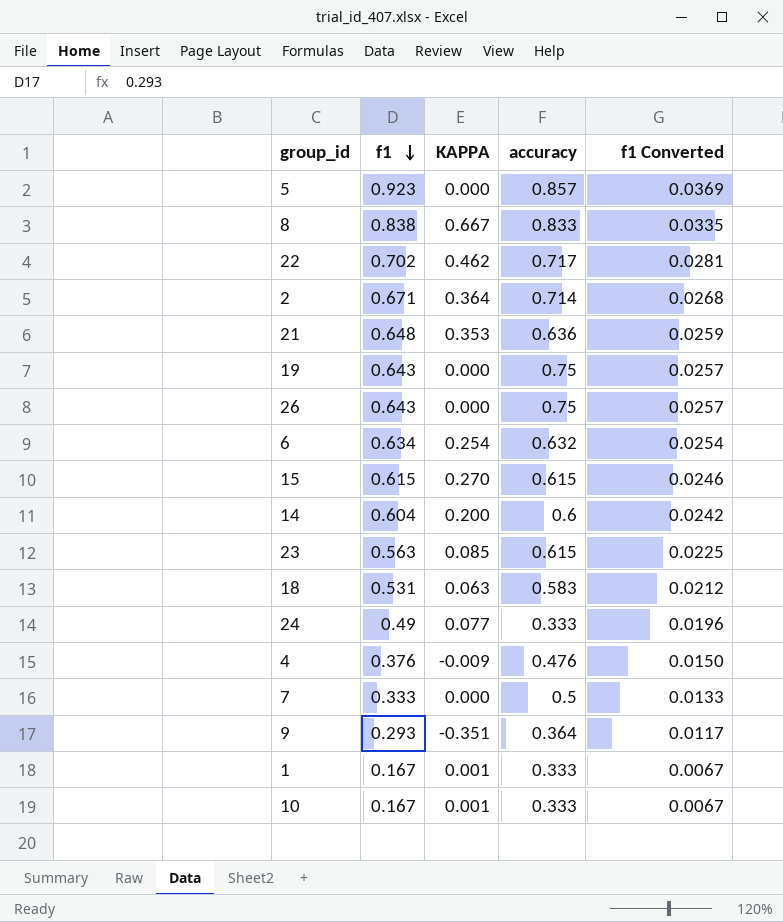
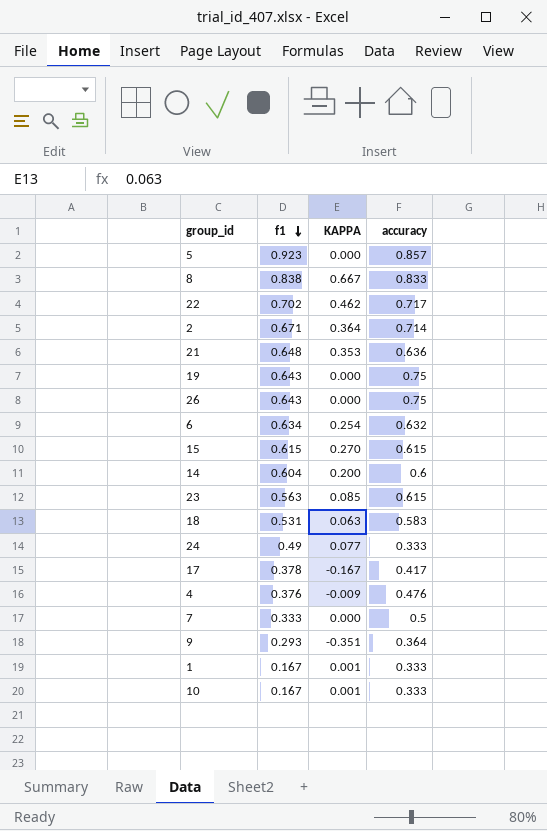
column f1 Converted | formula: [f1] * 0.04 -> none
row 17: none -> 0.378 | -0.167 | 0.417

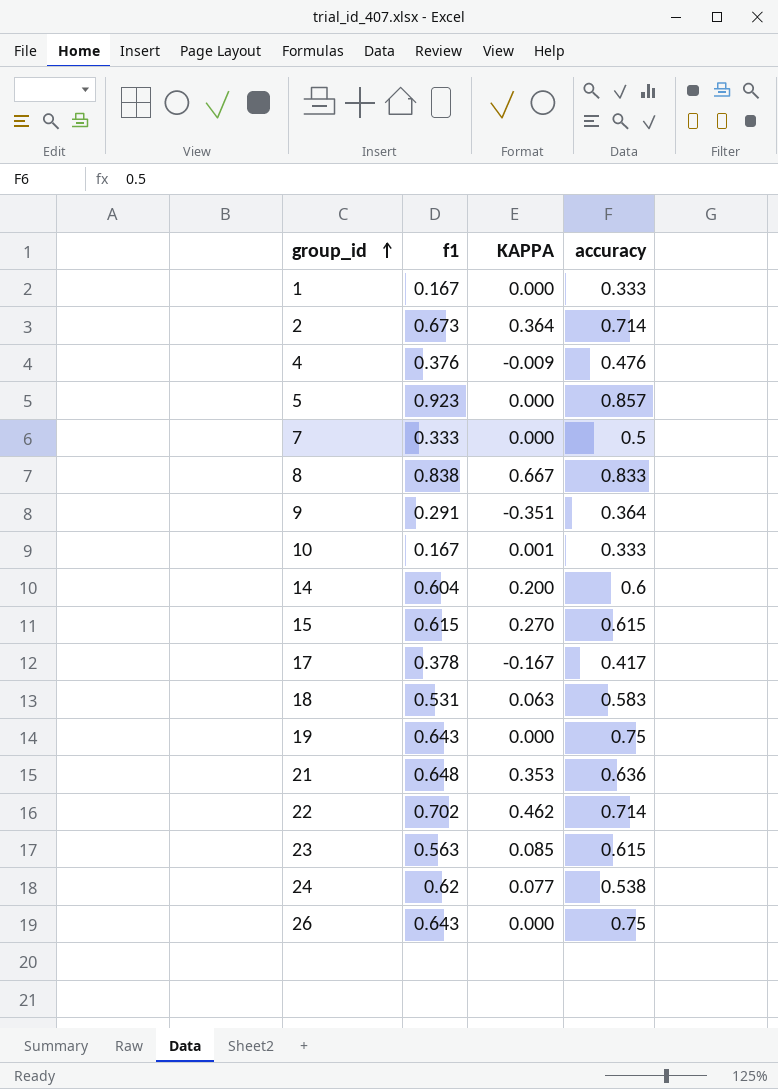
row order: f1 descending -> group_id ascending
row 6: 0.634 | 0.254 | 0.632 -> none
1 | KAPPA: 0.001 -> 0.000
2 | f1: 0.671 -> 0.673
9 | f1: 0.293 -> 0.291
22 | accuracy: 0.717 -> 0.714
24 | f1: 0.49 -> 0.62
24 | accuracy: 0.333 -> 0.538

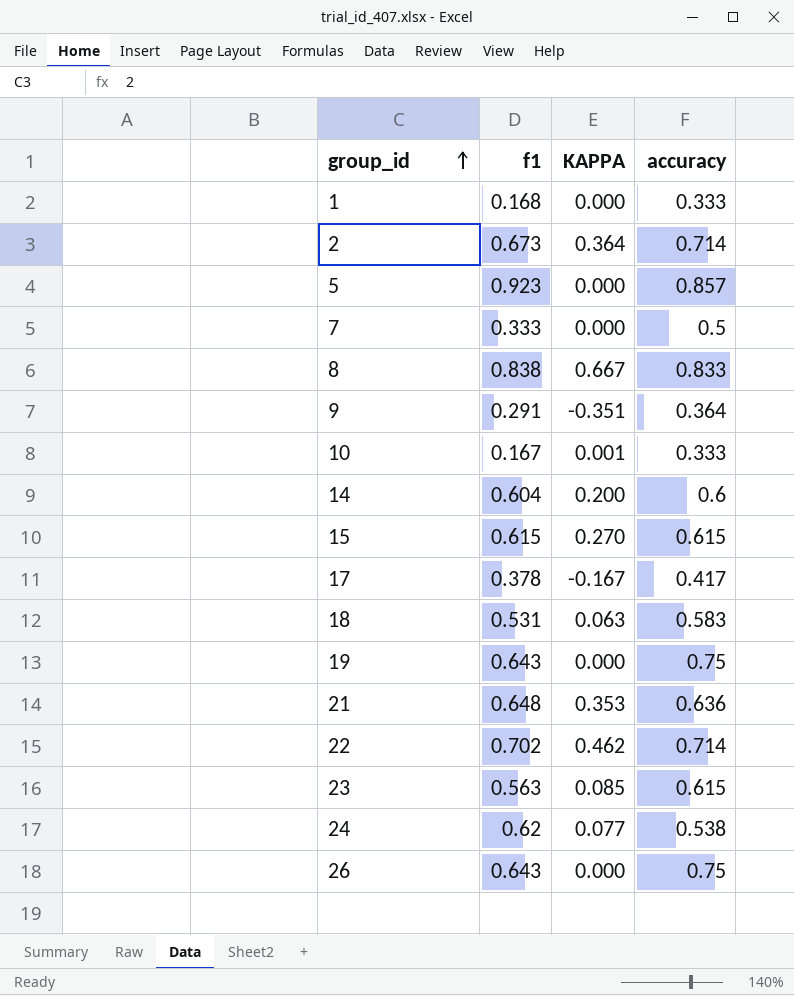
row 4: 0.376 | -0.009 | 0.476 -> none
1 | f1: 0.167 -> 0.168

